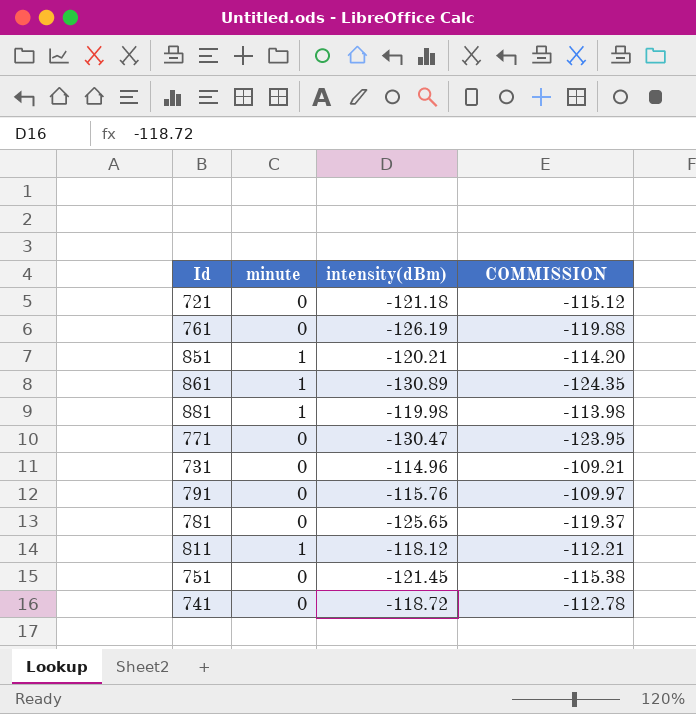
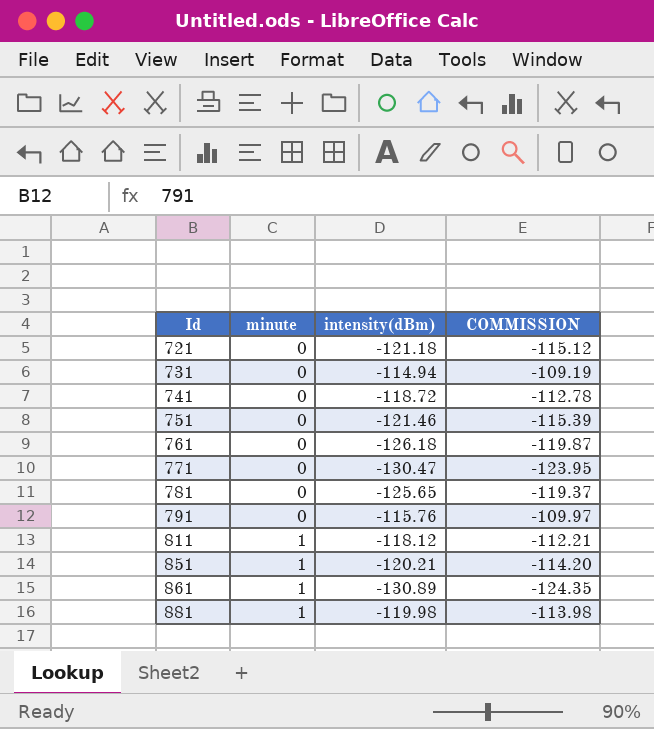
row order: none -> Id ascending
731 | intensity(dBm): -114.96 -> -114.94
731 | COMMISSION: -109.21 -> -109.19
751 | intensity(dBm): -121.45 -> -121.46
751 | COMMISSION: -115.38 -> -115.39
761 | intensity(dBm): -126.19 -> -126.18
761 | COMMISSION: -119.88 -> -119.87

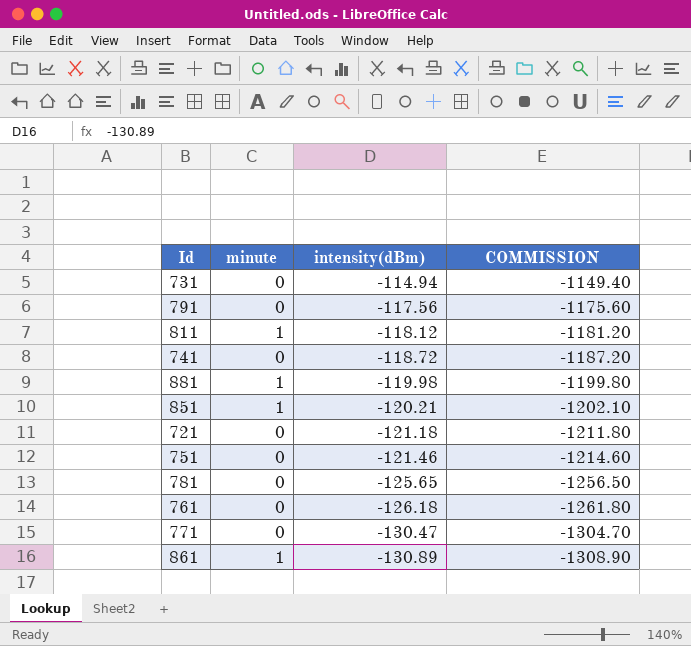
row order: Id ascending -> intensity(dBm) descending
column COMMISSION | formula: [intensity(dBm)] * 0.95 -> [intensity(dBm)] * 10
791 | intensity(dBm): -115.76 -> -117.56

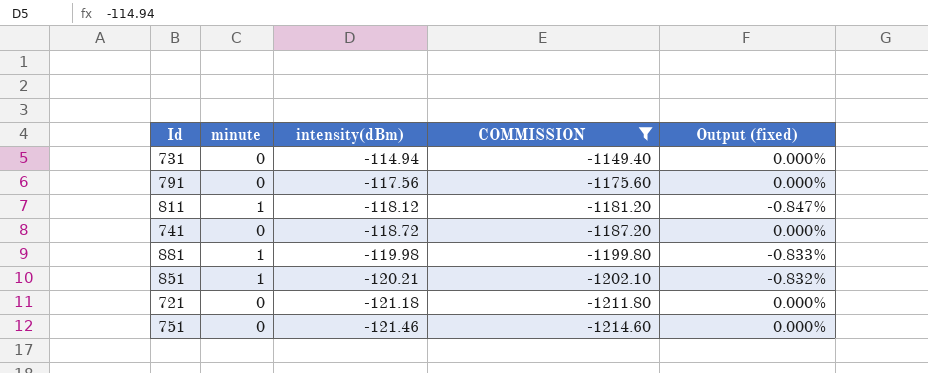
filter: none -> COMMISSION >= -1214.60
column Output (fixed) | formula: none -> [minute] / [intensity(dBm)]

